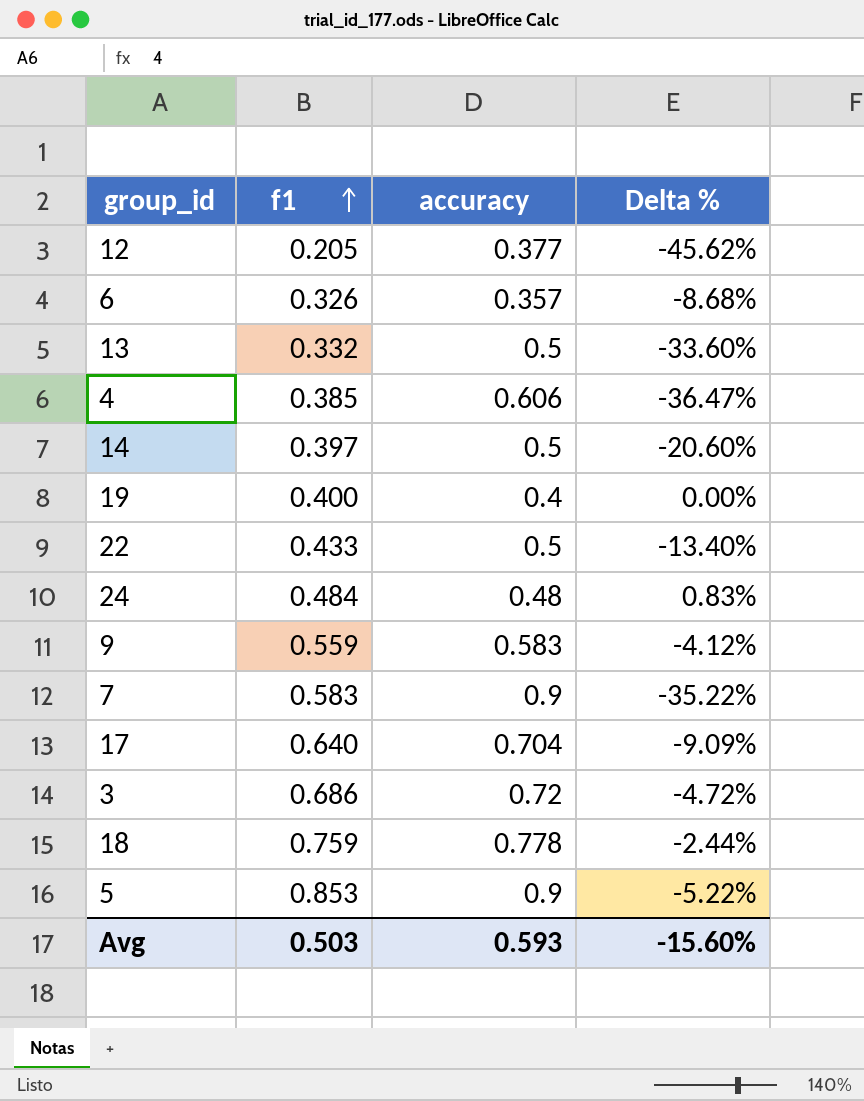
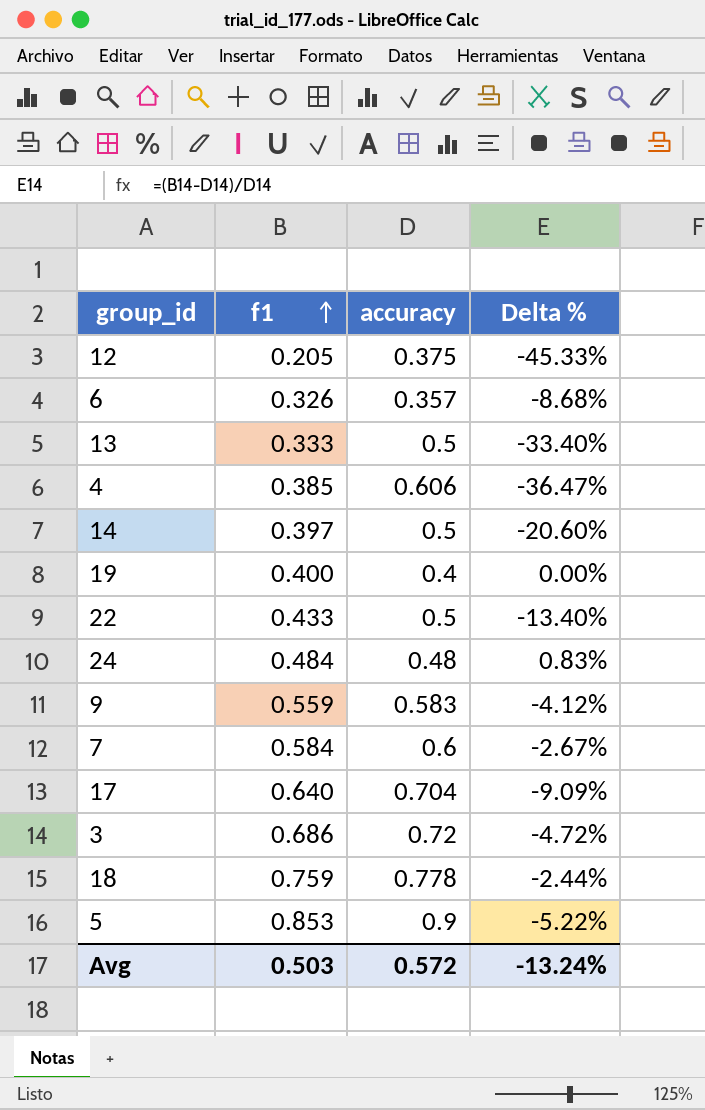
12 | accuracy: 0.377 -> 0.375
12 | Delta %: -45.62% -> -45.33%
13 | f1: 0.332 -> 0.333
13 | Delta %: -33.60% -> -33.40%
7 | f1: 0.583 -> 0.584
7 | accuracy: 0.9 -> 0.6
7 | Delta %: -35.22% -> -2.67%
Avg | accuracy: 0.593 -> 0.572
Avg | Delta %: -15.60% -> -13.24%

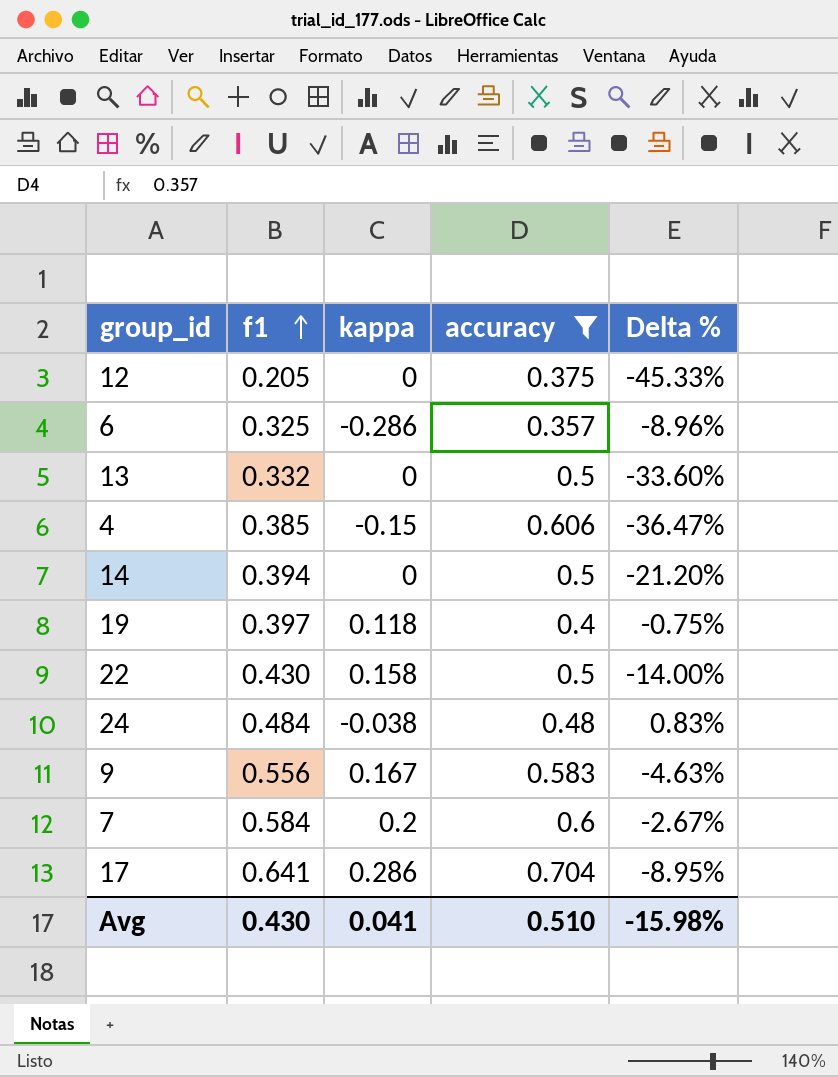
filter: none -> accuracy <= 0.704
column kappa | position: none -> 3
6 | f1: 0.326 -> 0.325
6 | Delta %: -8.68% -> -8.96%
13 | f1: 0.333 -> 0.332
13 | Delta %: -33.40% -> -33.60%
14 | f1: 0.397 -> 0.394
14 | Delta %: -20.60% -> -21.20%
19 | f1: 0.400 -> 0.397
19 | Delta %: 0.00% -> -0.75%
22 | f1: 0.433 -> 0.430
22 | Delta %: -13.40% -> -14.00%
9 | f1: 0.559 -> 0.556
9 | Delta %: -4.12% -> -4.63%
17 | f1: 0.640 -> 0.641
17 | Delta %: -9.09% -> -8.95%
Avg | f1: 0.503 -> 0.430
Avg | accuracy: 0.572 -> 0.510
Avg | Delta %: -13.24% -> -15.98%

